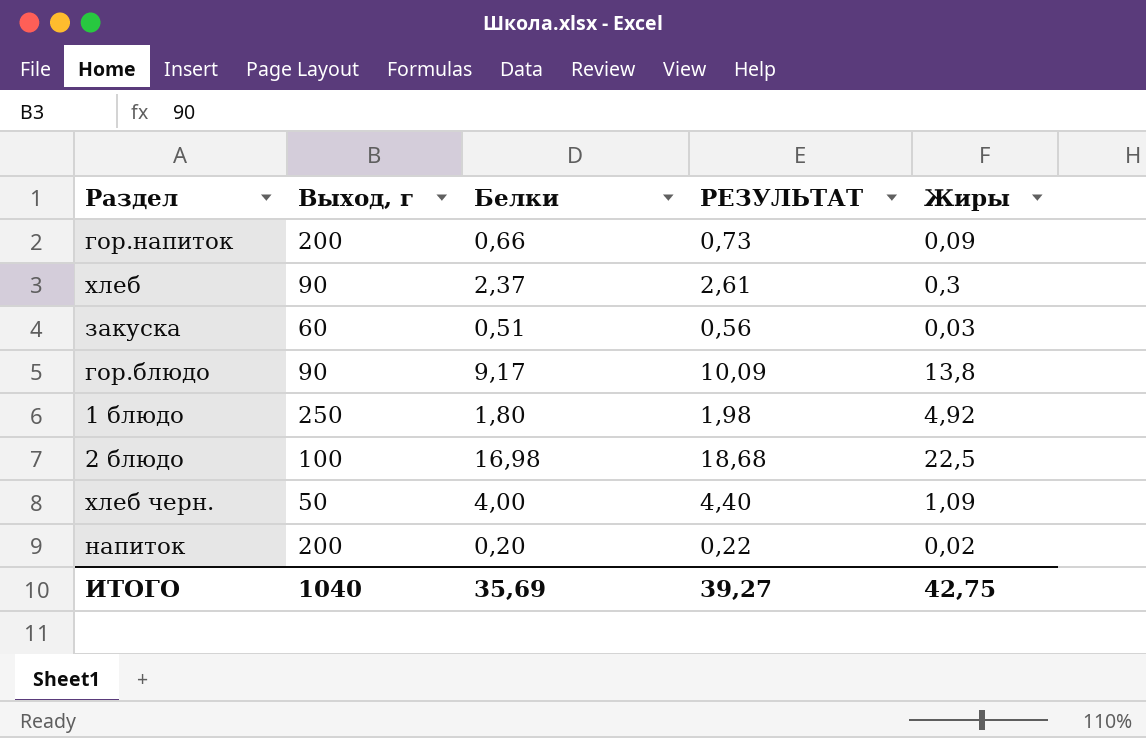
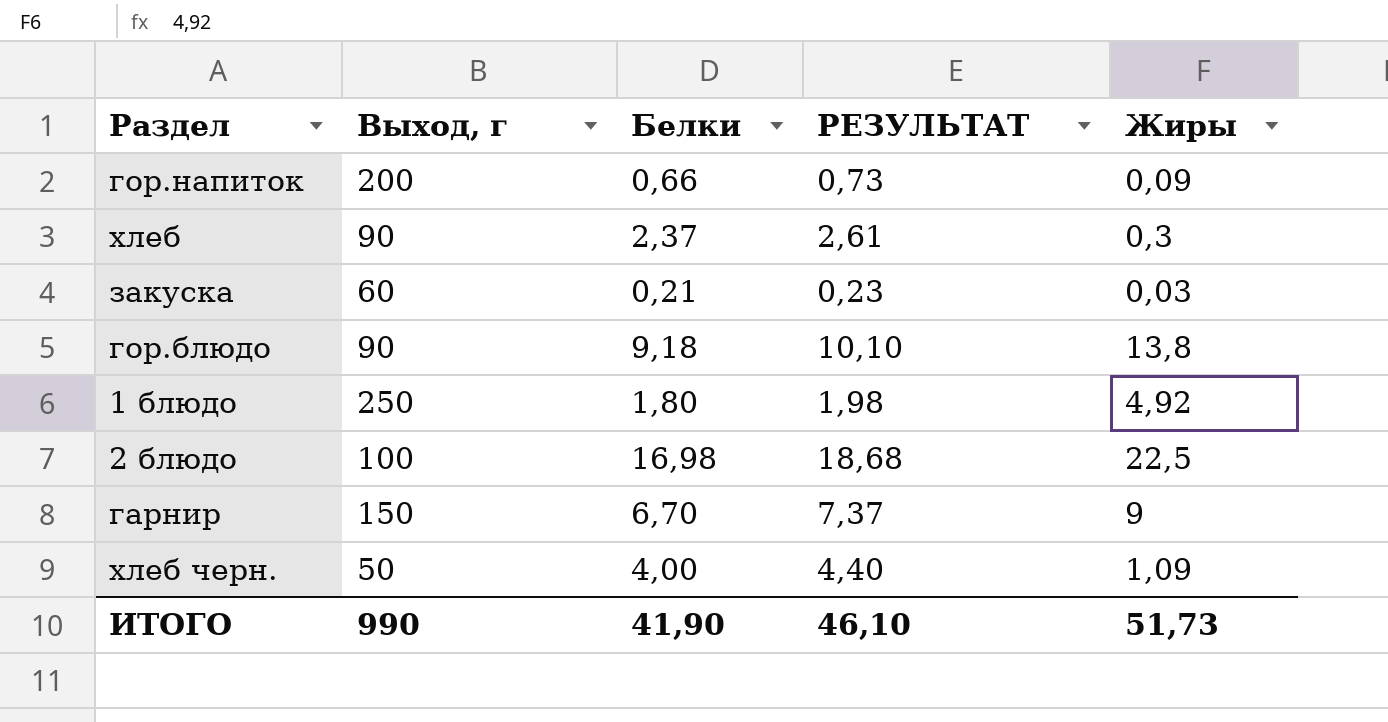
row напиток: 200 | 0,20 | 0,22 | 0,02 -> none
закуска | Белки: 0,51 -> 0,21
закуска | РЕЗУЛЬТАТ: 0,56 -> 0,23
гор.блюдо | Белки: 9,17 -> 9,18
гор.блюдо | РЕЗУЛЬТАТ: 10,09 -> 10,10
row гарнир: none -> 150 | 6,70 | 7,37 | 9
ИТОГО | Выход, г: 1040 -> 990
ИТОГО | Белки: 35,69 -> 41,90
ИТОГО | РЕЗУЛЬТАТ: 39,27 -> 46,10
ИТОГО | Жиры: 42,75 -> 51,73

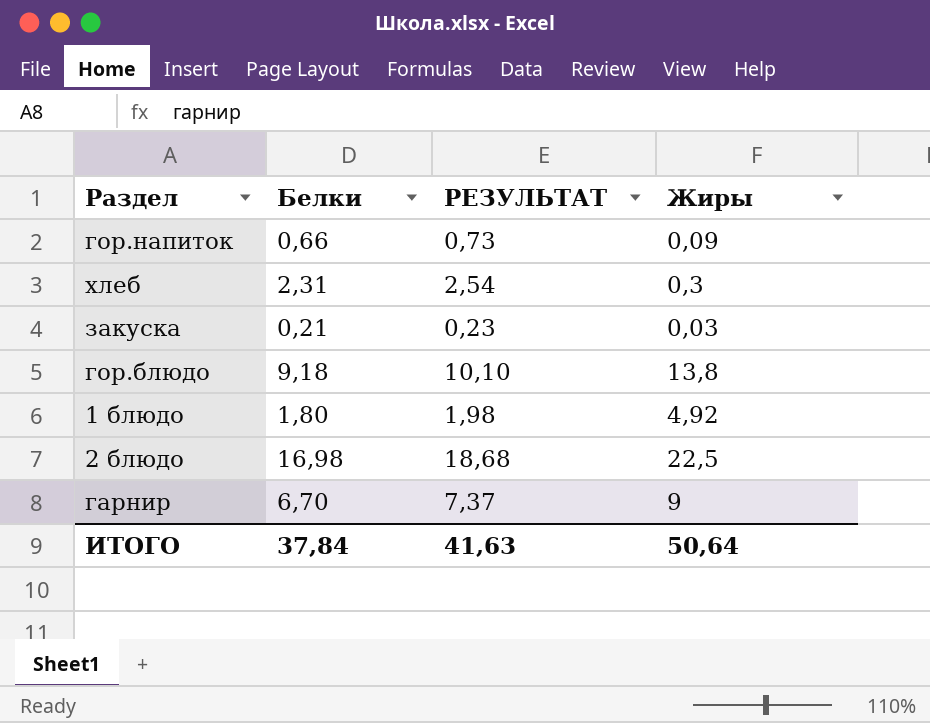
column Выход, г | position: 2 -> none
row хлеб черн.: 50 | 4,00 | 4,40 | 1,09 -> none
хлеб | Белки: 2,37 -> 2,31
хлеб | РЕЗУЛЬТАТ: 2,61 -> 2,54
ИТОГО | Белки: 41,90 -> 37,84
ИТОГО | РЕЗУЛЬТАТ: 46,10 -> 41,63
ИТОГО | Жиры: 51,73 -> 50,64

